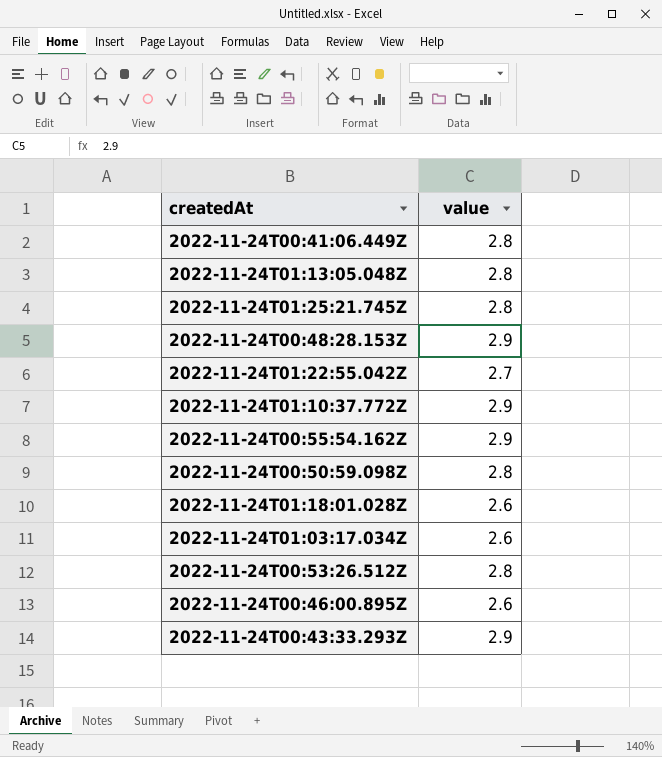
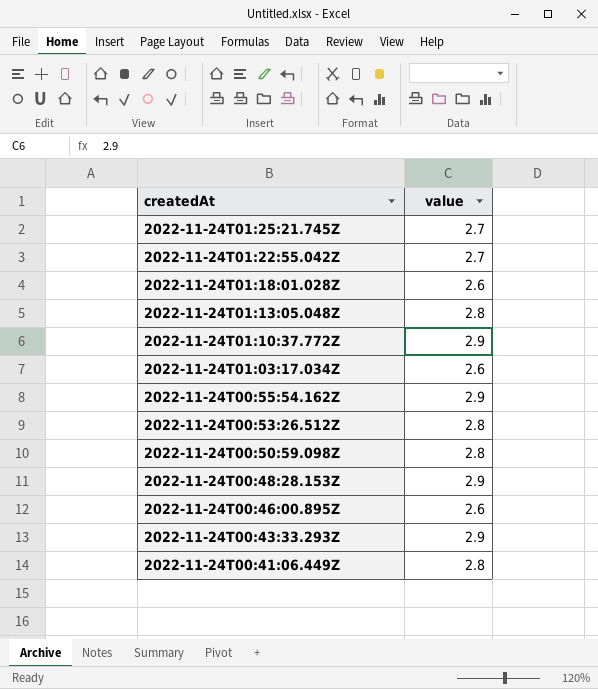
row order: none -> createdAt descending
2022-11-24T01:25:21.745Z | value: 2.8 -> 2.7

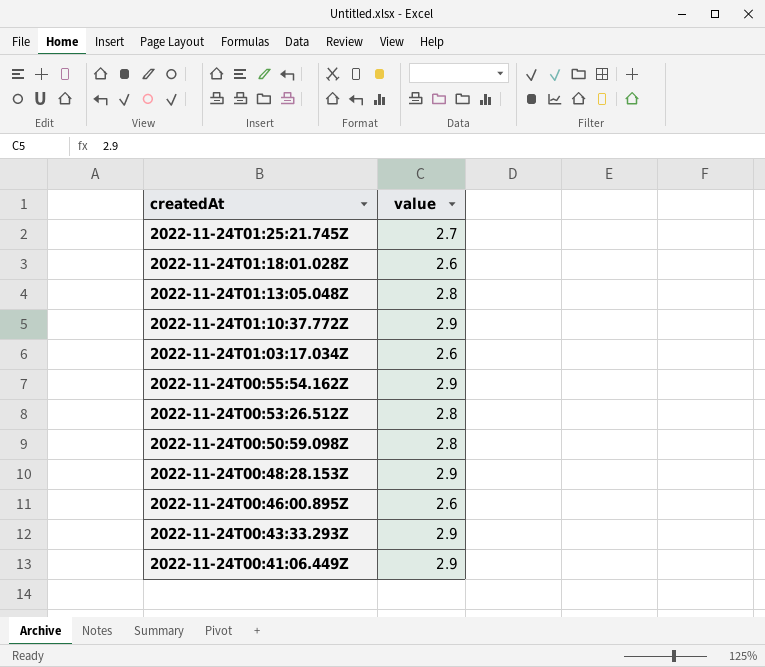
row 2022-11-24T01:22:55.042Z: 2.7 -> none
2022-11-24T00:41:06.449Z | value: 2.8 -> 2.9

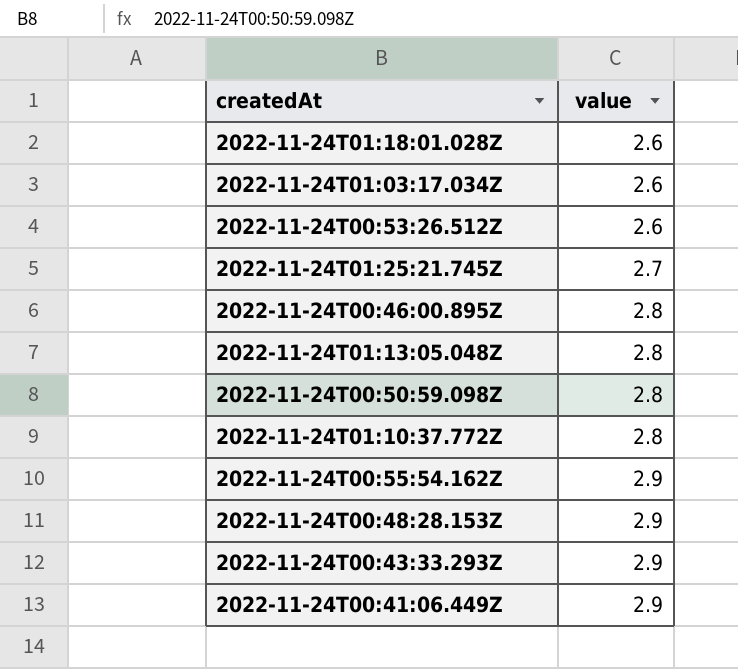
row order: createdAt descending -> value ascending
2022-11-24T00:53:26.512Z | value: 2.8 -> 2.6
2022-11-24T00:46:00.895Z | value: 2.6 -> 2.8
2022-11-24T01:10:37.772Z | value: 2.9 -> 2.8

